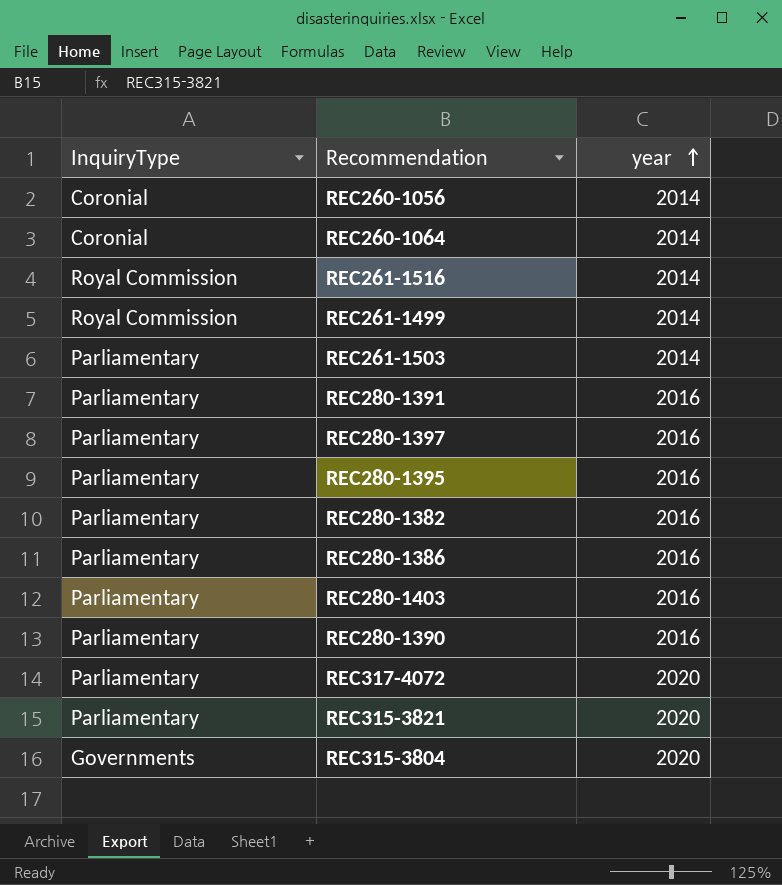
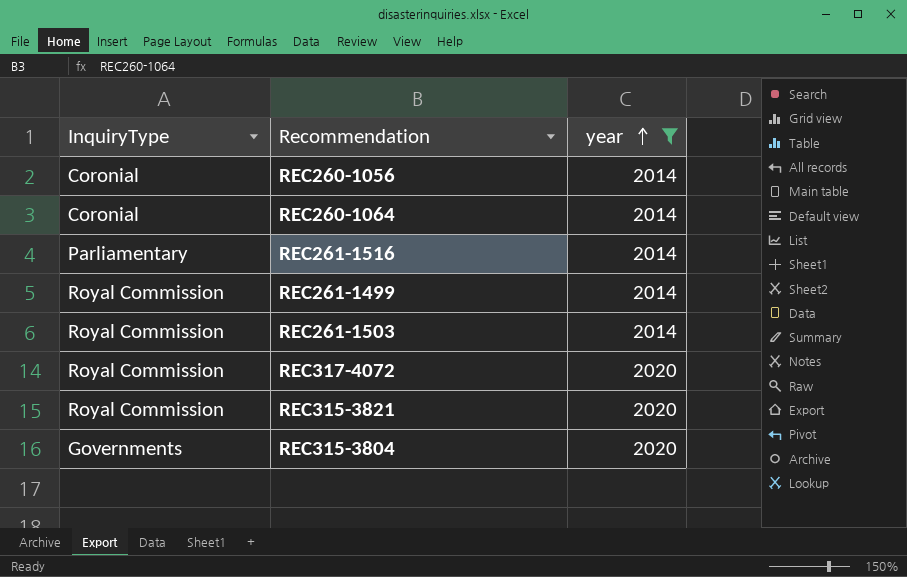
filter: none -> year != 2016
REC261-1516 | InquiryType: Royal Commission -> Parliamentary
REC261-1503 | InquiryType: Parliamentary -> Royal Commission
REC317-4072 | InquiryType: Parliamentary -> Royal Commission
REC315-3821 | InquiryType: Parliamentary -> Royal Commission

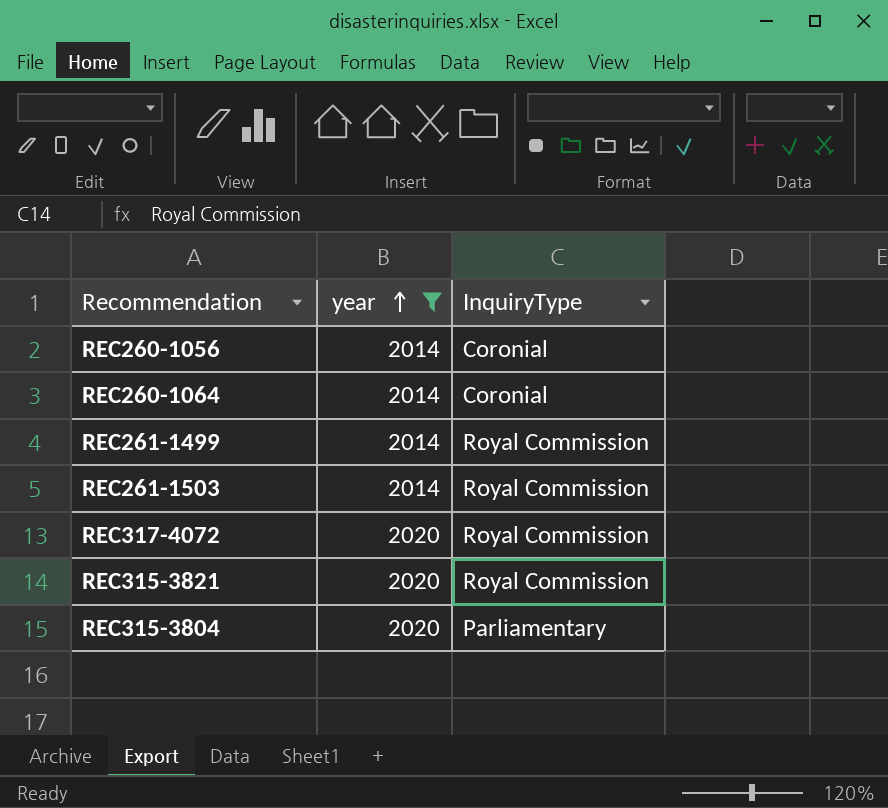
column InquiryType | position: 1 -> 3
row REC261-1516: Parliamentary | 2014 -> none
REC315-3804 | InquiryType: Governments -> Parliamentary

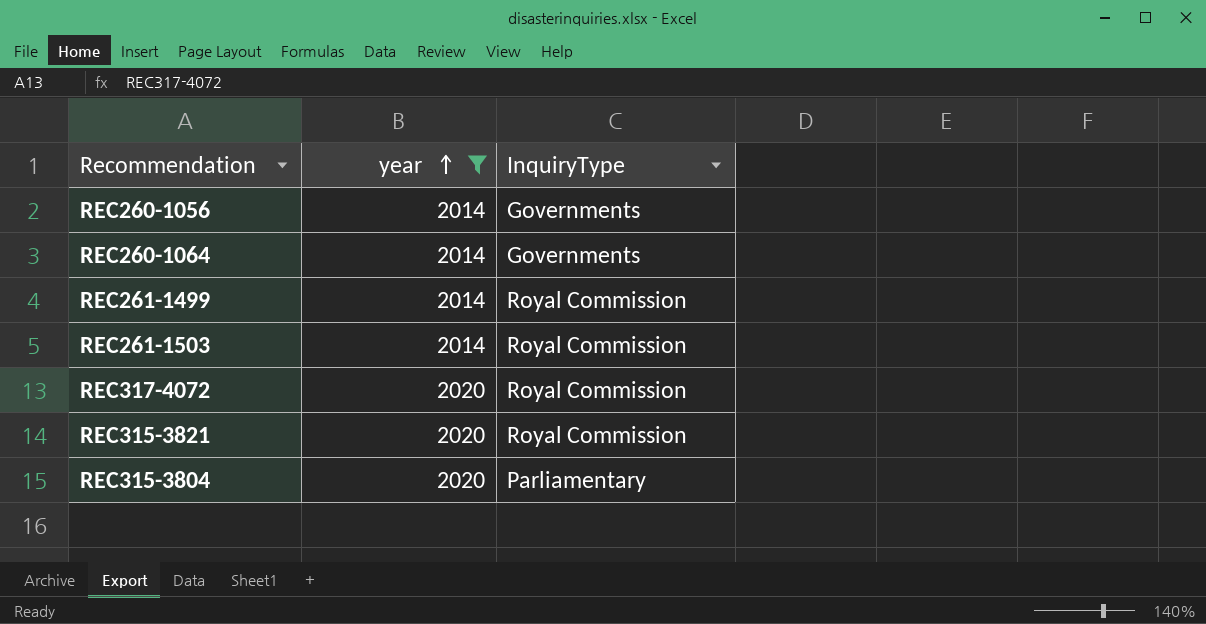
REC260-1056 | InquiryType: Coronial -> Governments
REC260-1064 | InquiryType: Coronial -> Governments

